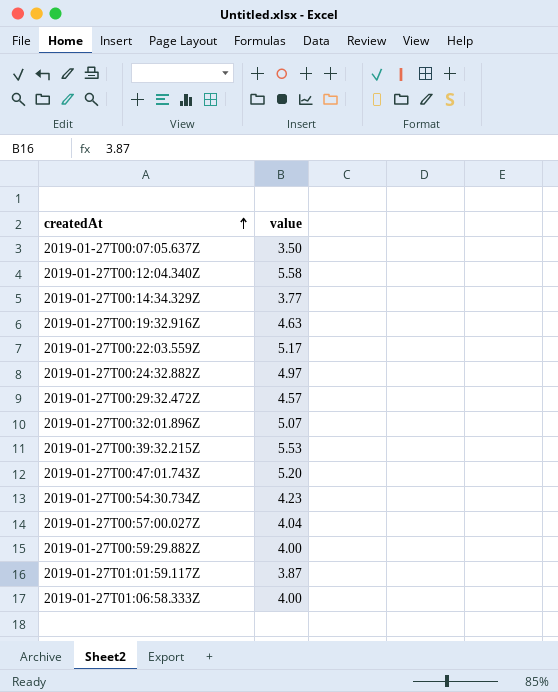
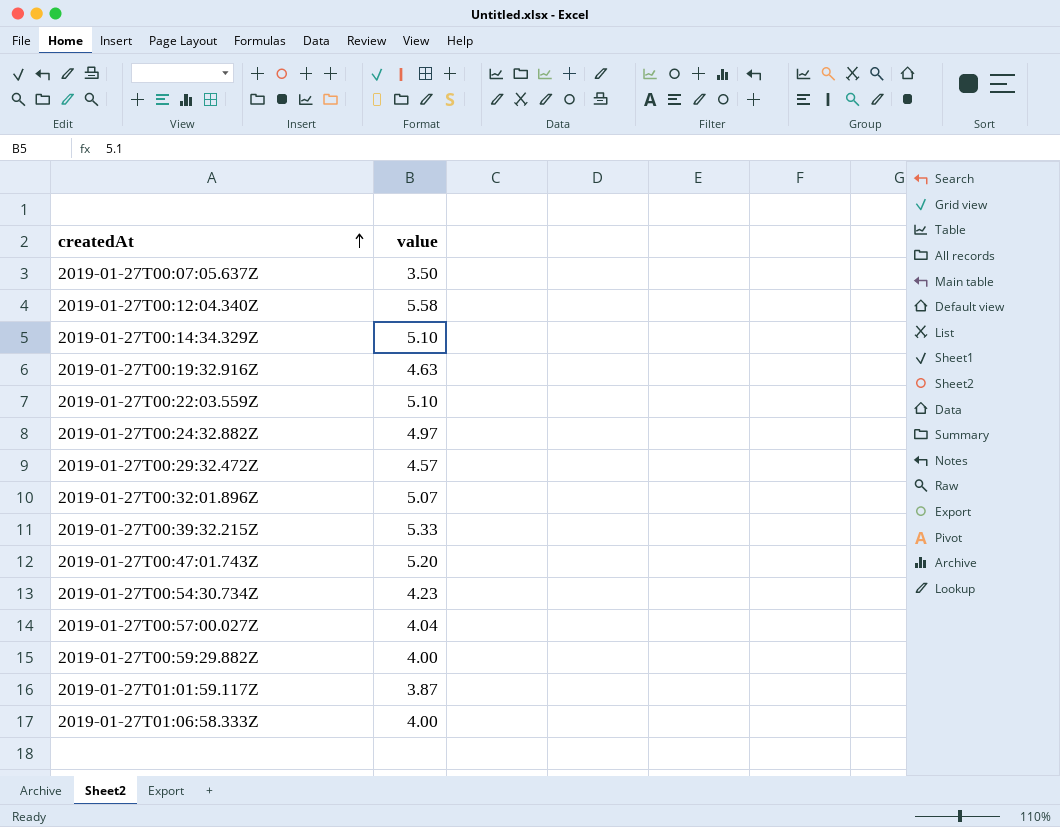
2019-01-27T00:14:34.329Z | value: 3.77 -> 5.10
2019-01-27T00:22:03.559Z | value: 5.17 -> 5.10
2019-01-27T00:39:32.215Z | value: 5.53 -> 5.33

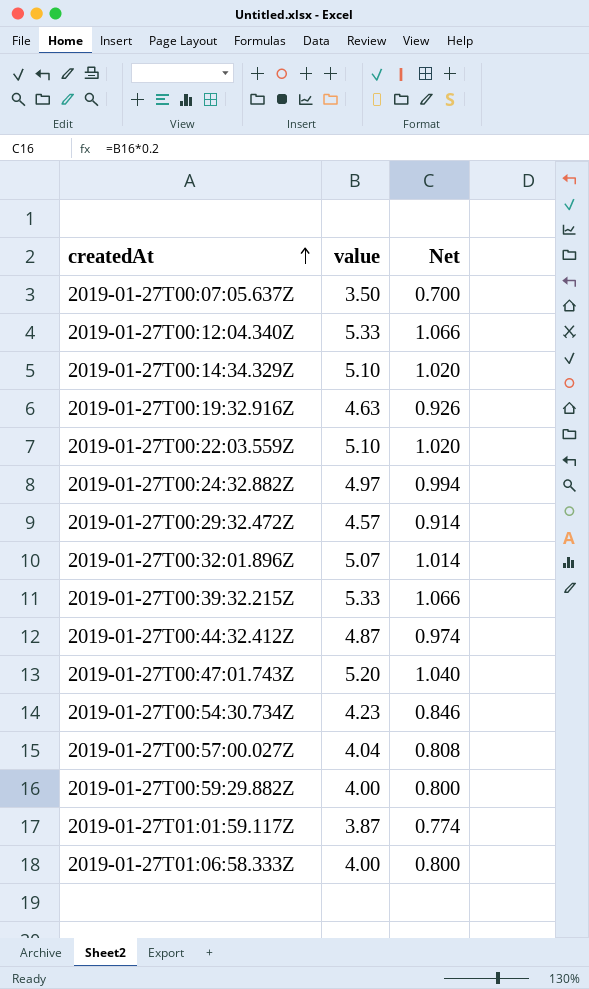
column Net | formula: none -> [value] * 0.2
2019-01-27T00:12:04.340Z | value: 5.58 -> 5.33
row 2019-01-27T00:44:32.412Z: none -> 4.87 | 0.974

